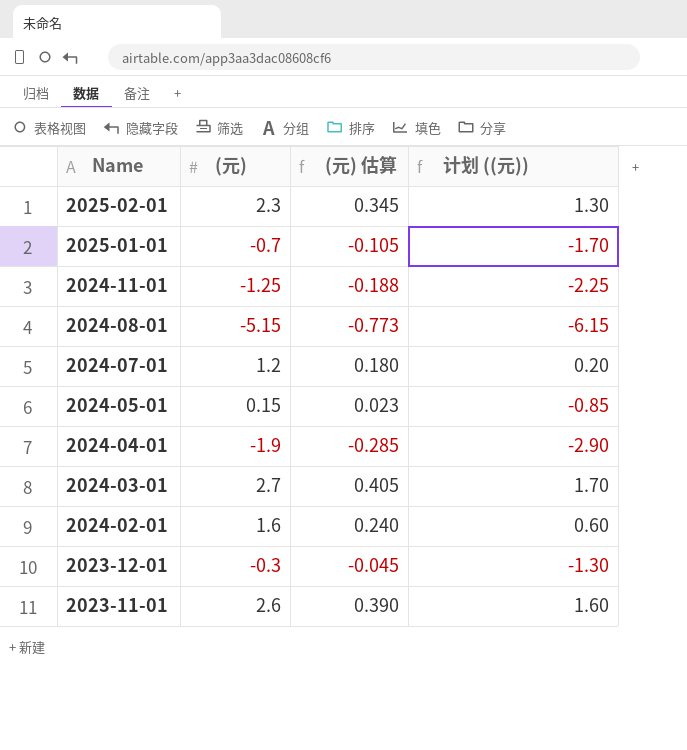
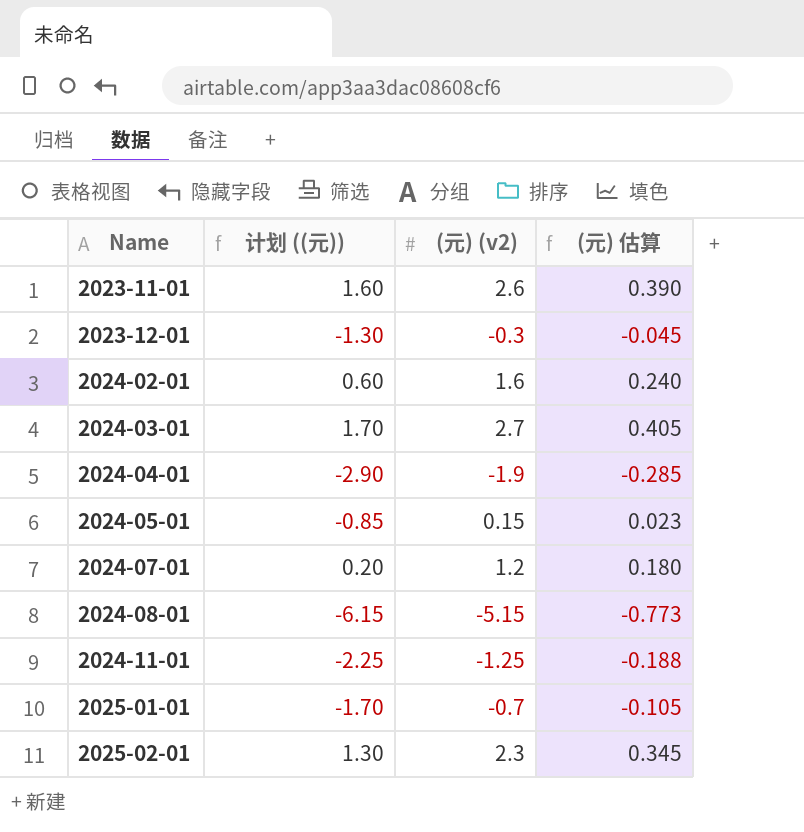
row order: Name descending -> Name ascending
column 计划 ((元)) | position: 4 -> 2
column name: (元) -> (元) (v2)

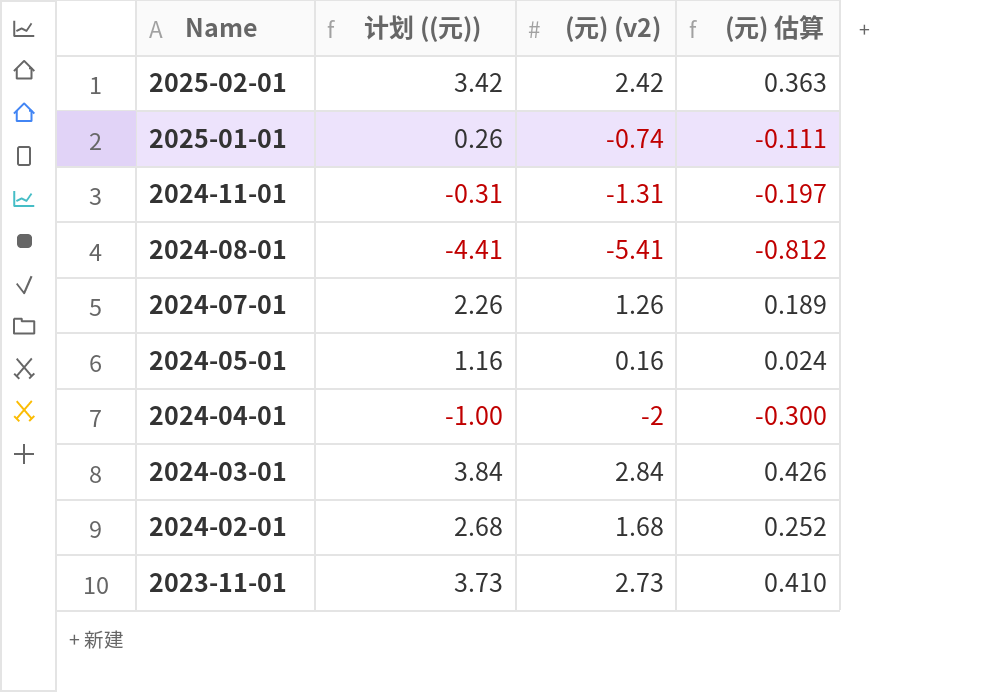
row order: Name ascending -> Name descending
column 计划 ((元)) | formula: [(元) (v2)] - 1 -> [(元) (v2)] + 1
row 2023-12-01: -1.30 | -0.3 | -0.045 -> none
2025-02-01 | (元) (v2): 2.3 -> 2.42
2025-02-01 | (元) 估算: 0.345 -> 0.363
2025-01-01 | (元) (v2): -0.7 -> -0.74
2025-01-01 | (元) 估算: -0.105 -> -0.111
2024-11-01 | (元) (v2): -1.25 -> -1.31
2024-11-01 | (元) 估算: -0.188 -> -0.197
2024-08-01 | (元) (v2): -5.15 -> -5.41
2024-08-01 | (元) 估算: -0.773 -> -0.812
2024-07-01 | (元) (v2): 1.2 -> 1.26
2024-07-01 | (元) 估算: 0.180 -> 0.189
2024-05-01 | (元) (v2): 0.15 -> 0.16
2024-05-01 | (元) 估算: 0.023 -> 0.024
2024-04-01 | (元) (v2): -1.9 -> -2
2024-04-01 | (元) 估算: -0.285 -> -0.300
2024-03-01 | (元) (v2): 2.7 -> 2.84
2024-03-01 | (元) 估算: 0.405 -> 0.426
2024-02-01 | (元) (v2): 1.6 -> 1.68
2024-02-01 | (元) 估算: 0.240 -> 0.252
2023-11-01 | (元) (v2): 2.6 -> 2.73
2023-11-01 | (元) 估算: 0.390 -> 0.410

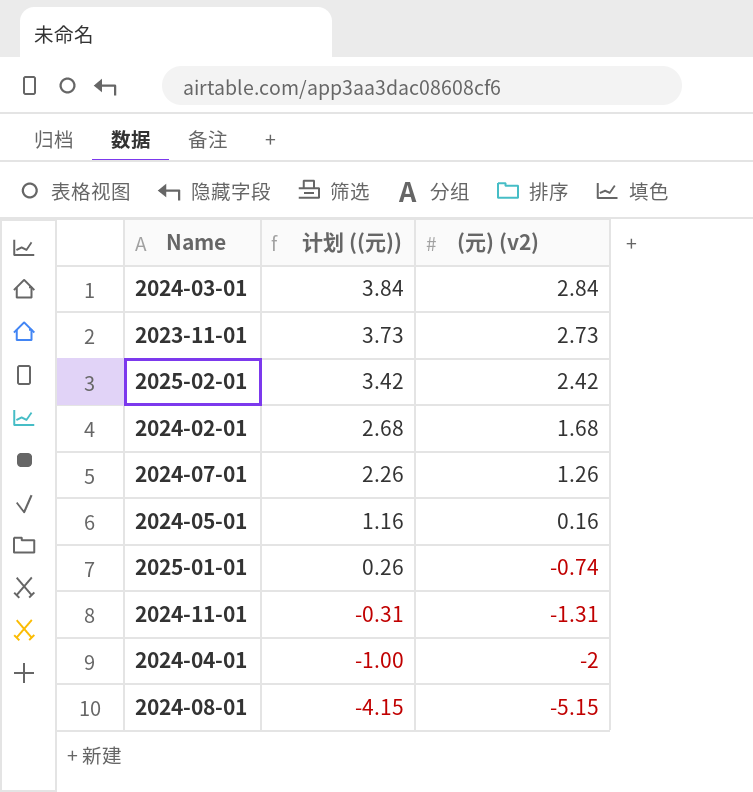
row order: Name descending -> 计划 ((元)) descending
column (元) 估算 | formula: [(元) (v2)] * 0.15 -> none
2024-08-01 | 计划 ((元)): -4.41 -> -4.15
2024-08-01 | (元) (v2): -5.41 -> -5.15

